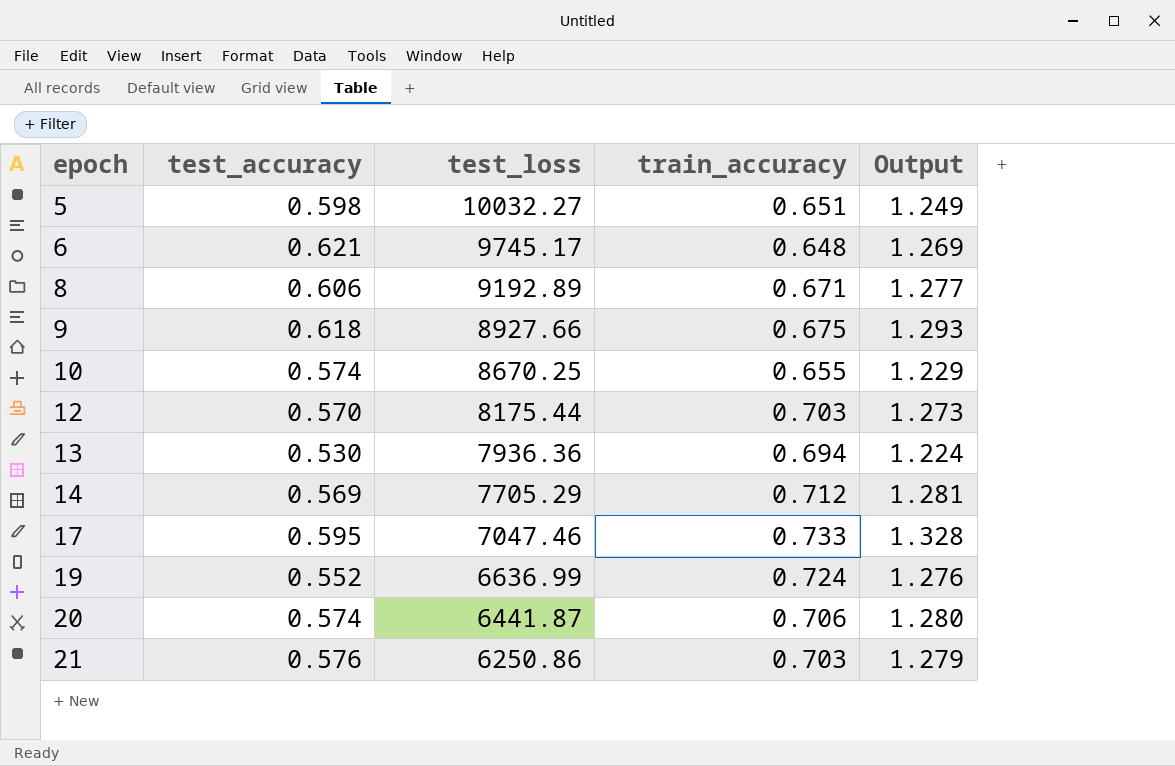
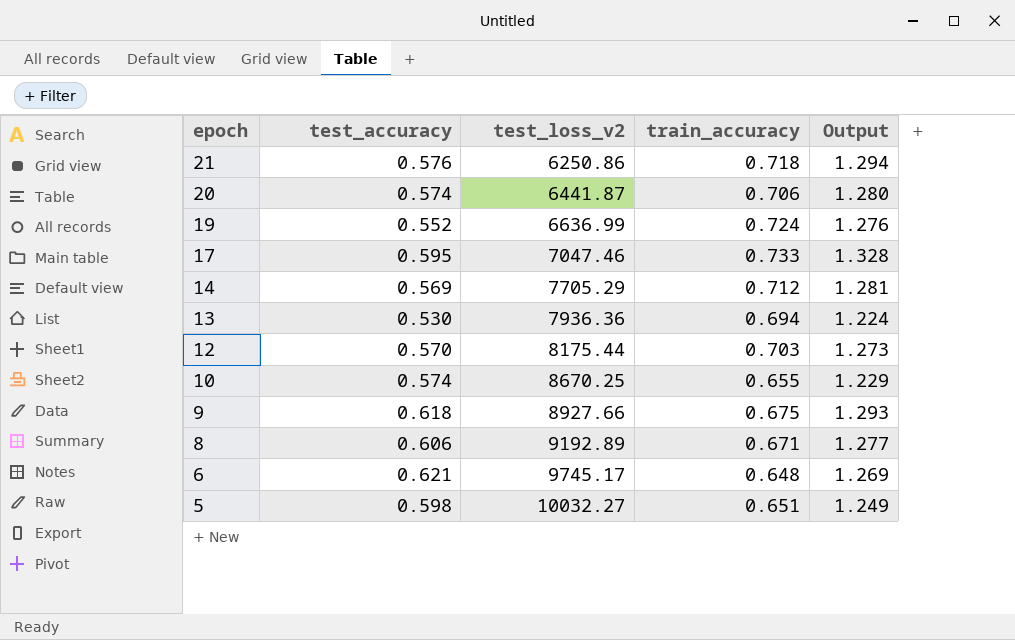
row order: epoch ascending -> epoch descending
column name: test_loss -> test_loss_v2
21 | train_accuracy: 0.703 -> 0.718
21 | Output: 1.279 -> 1.294

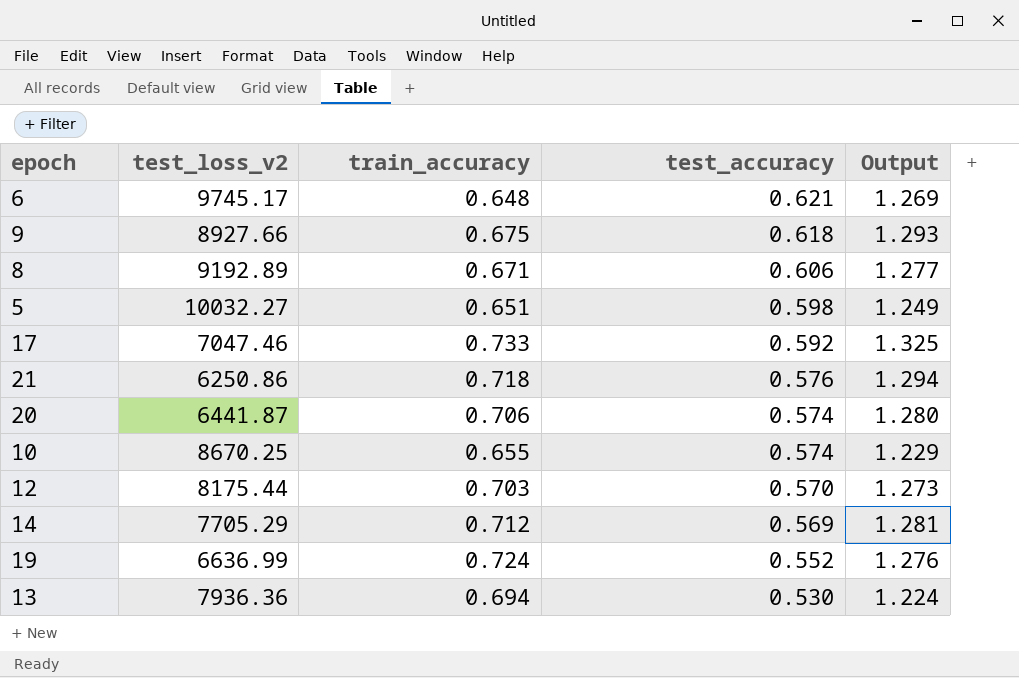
row order: epoch descending -> test_accuracy descending
column test_accuracy | position: 2 -> 4
17 | test_accuracy: 0.595 -> 0.592
17 | Output: 1.328 -> 1.325

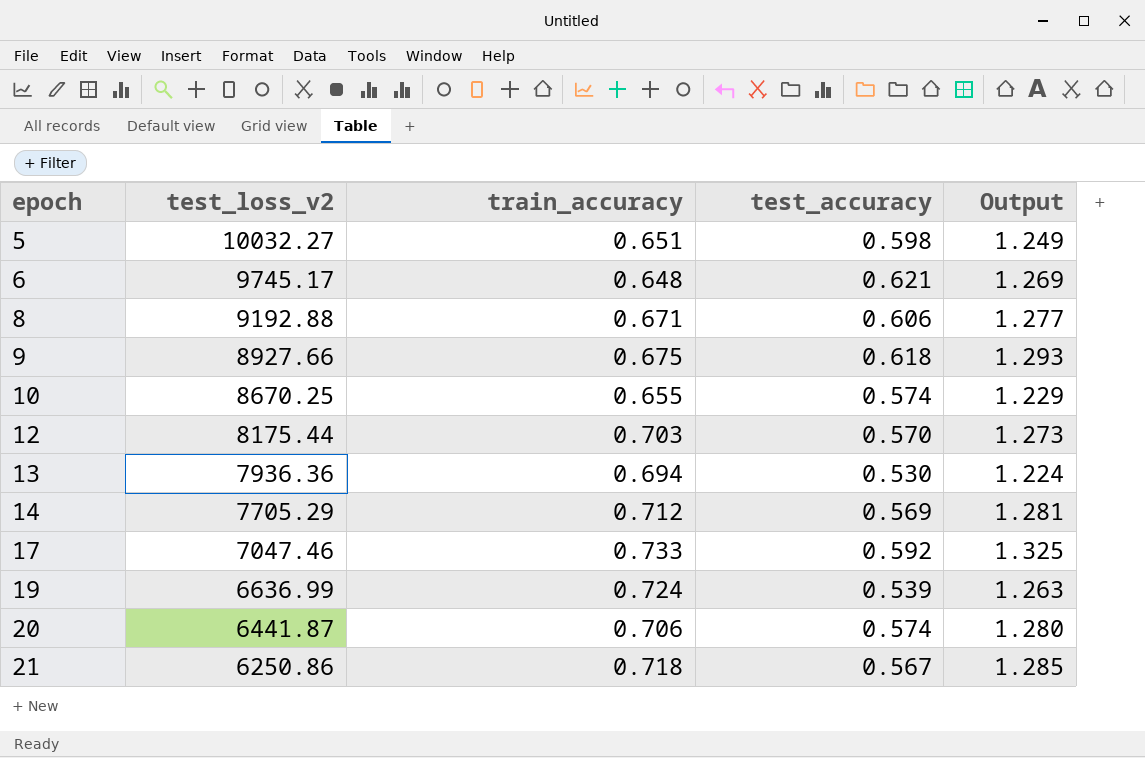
row order: test_accuracy descending -> epoch ascending
8 | test_loss_v2: 9192.89 -> 9192.88
19 | test_accuracy: 0.552 -> 0.539
19 | Output: 1.276 -> 1.263
21 | test_accuracy: 0.576 -> 0.567
21 | Output: 1.294 -> 1.285

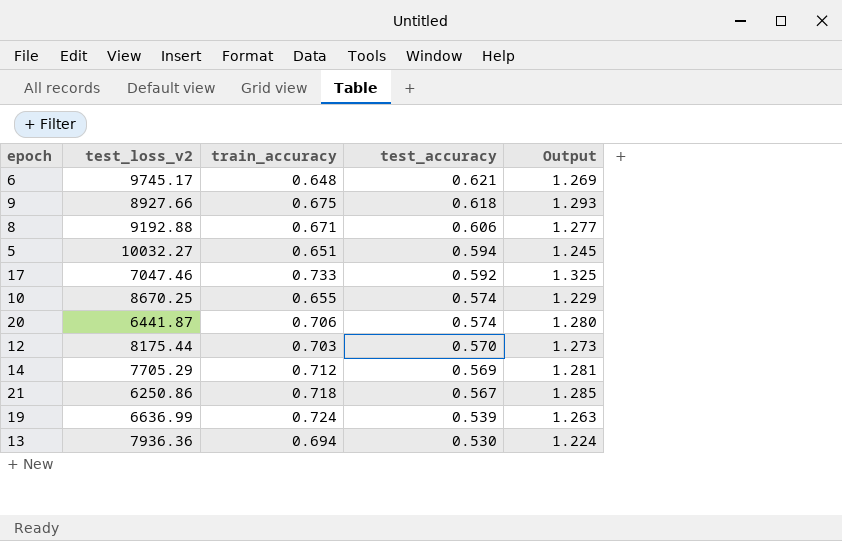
row order: epoch ascending -> test_accuracy descending
5 | test_accuracy: 0.598 -> 0.594
5 | Output: 1.249 -> 1.245

